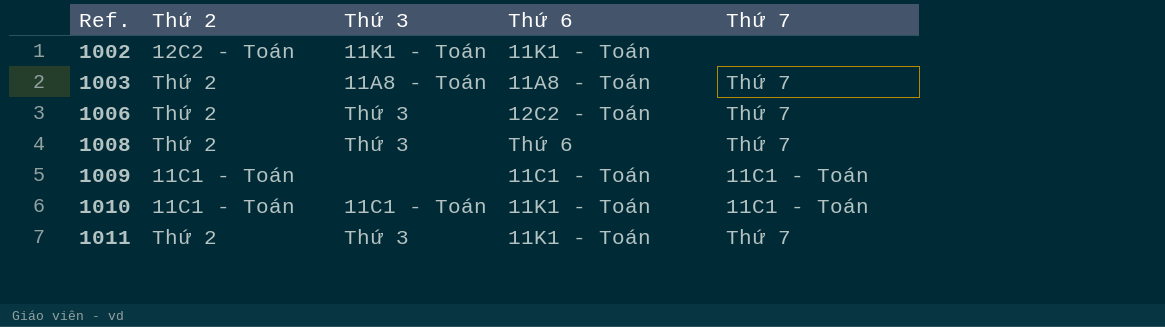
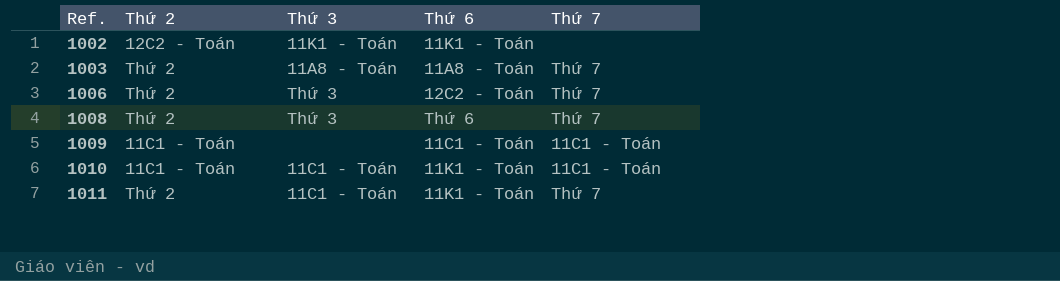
1011 | Thứ 3: Thứ 3 -> 11C1 - Toán

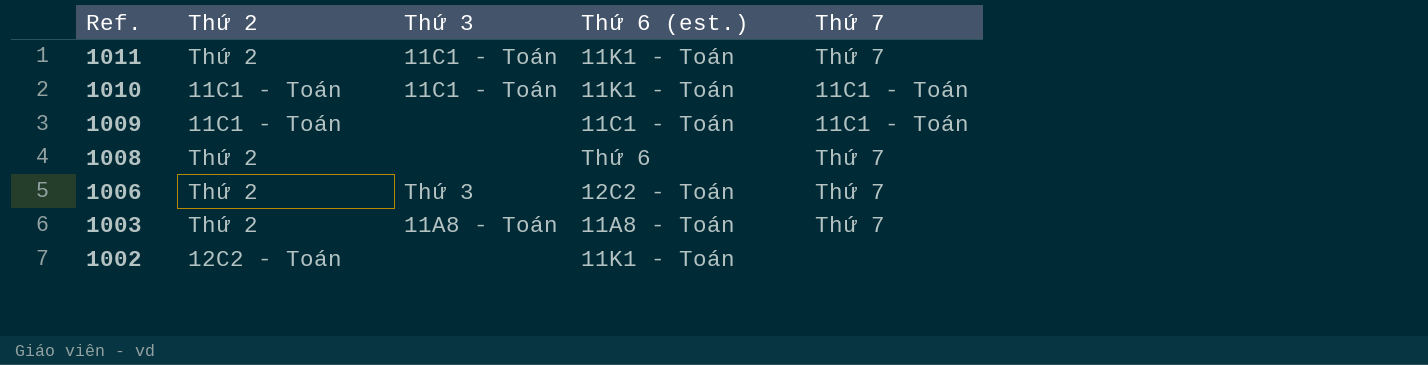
row order: Ref. ascending -> Ref. descending
column name: Thứ 6 -> Thứ 6 (est.)
1008 | Thứ 3: Thứ 3 -> none
1002 | Thứ 3: 11K1 - Toán -> none

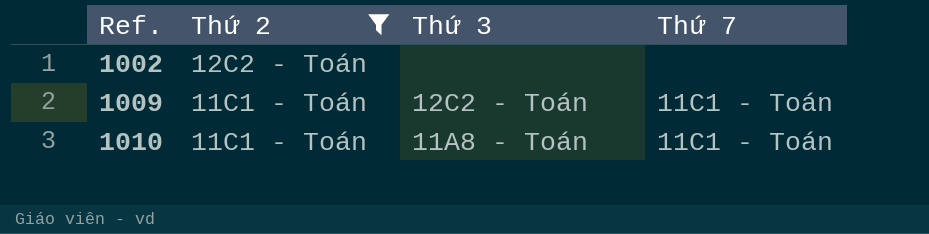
filter: none -> Thứ 2 != Thứ 2
row order: Ref. descending -> Ref. ascending
column Thứ 6 (est.) | position: 4 -> none
1009 | Thứ 3: none -> 12C2 - Toán
1010 | Thứ 3: 11C1 - Toán -> 11A8 - Toán

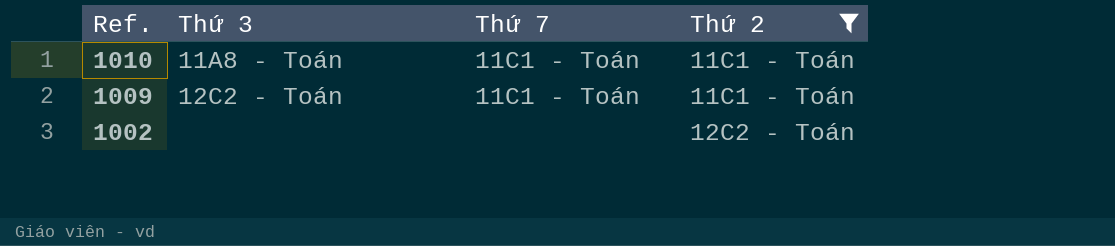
row order: Ref. ascending -> Ref. descending
column Thứ 2 | position: 2 -> 4

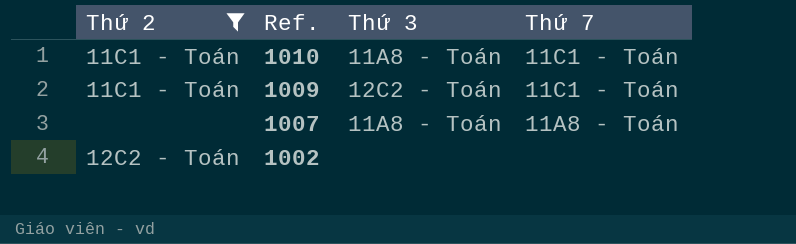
column Thứ 2 | position: 4 -> 1
row 1007: none -> none | 11A8 - Toán | 11A8 - Toán

